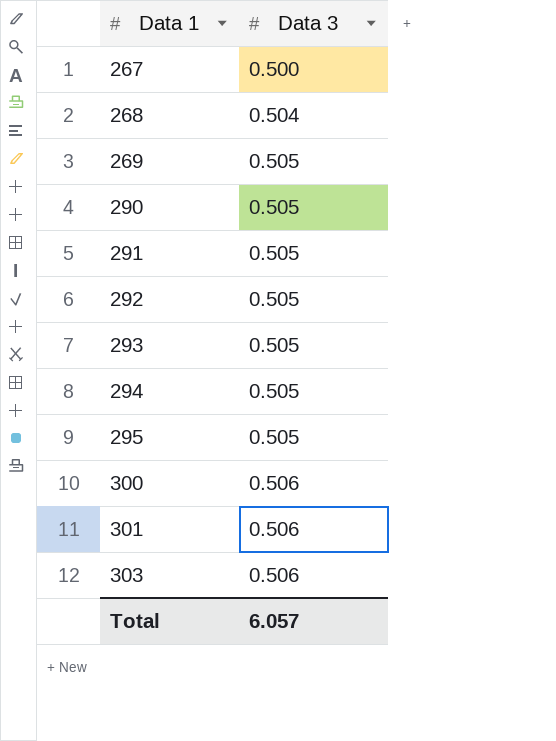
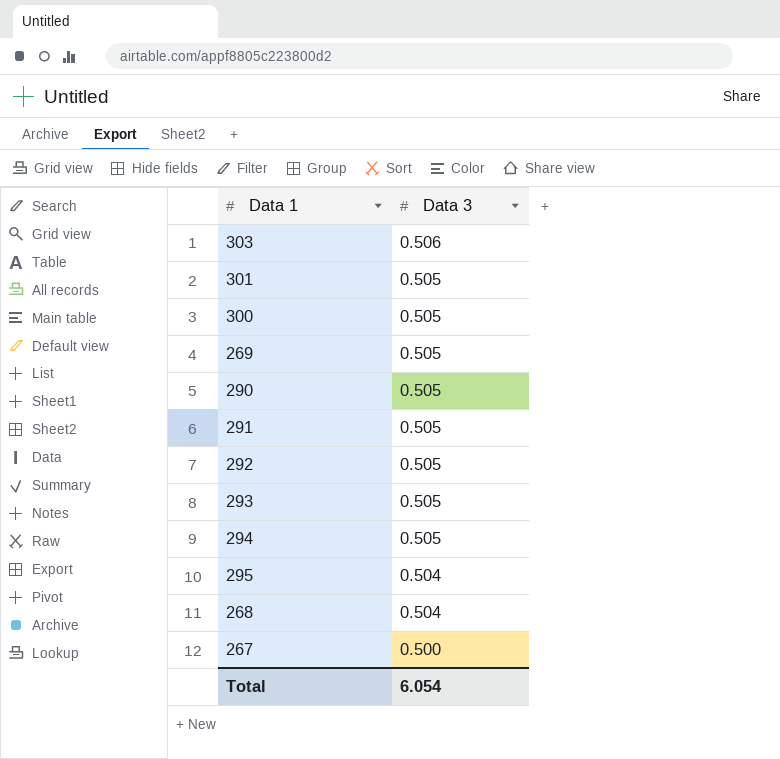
row order: Data 1 ascending -> Data 3 descending
301 | Data 3: 0.506 -> 0.505
300 | Data 3: 0.506 -> 0.505
295 | Data 3: 0.505 -> 0.504
Total | Data 3: 6.057 -> 6.054

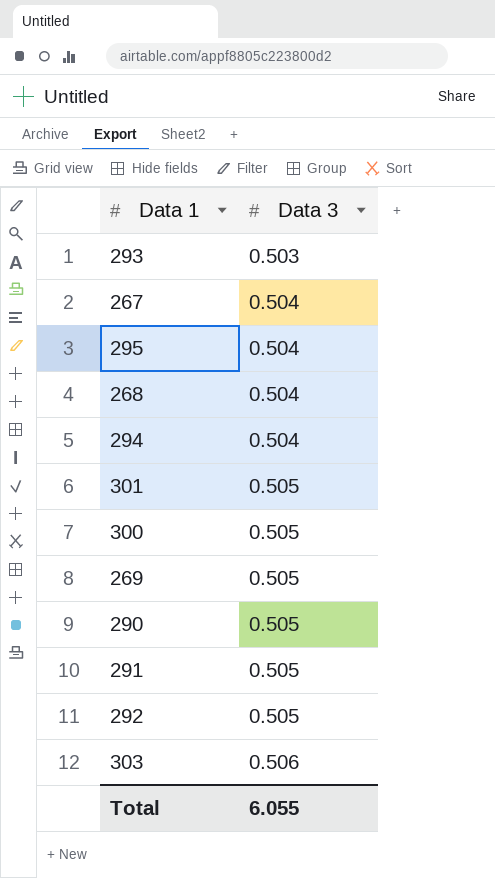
row order: Data 3 descending -> Data 3 ascending
293 | Data 3: 0.505 -> 0.503
267 | Data 3: 0.500 -> 0.504
294 | Data 3: 0.505 -> 0.504
Total | Data 3: 6.054 -> 6.055

